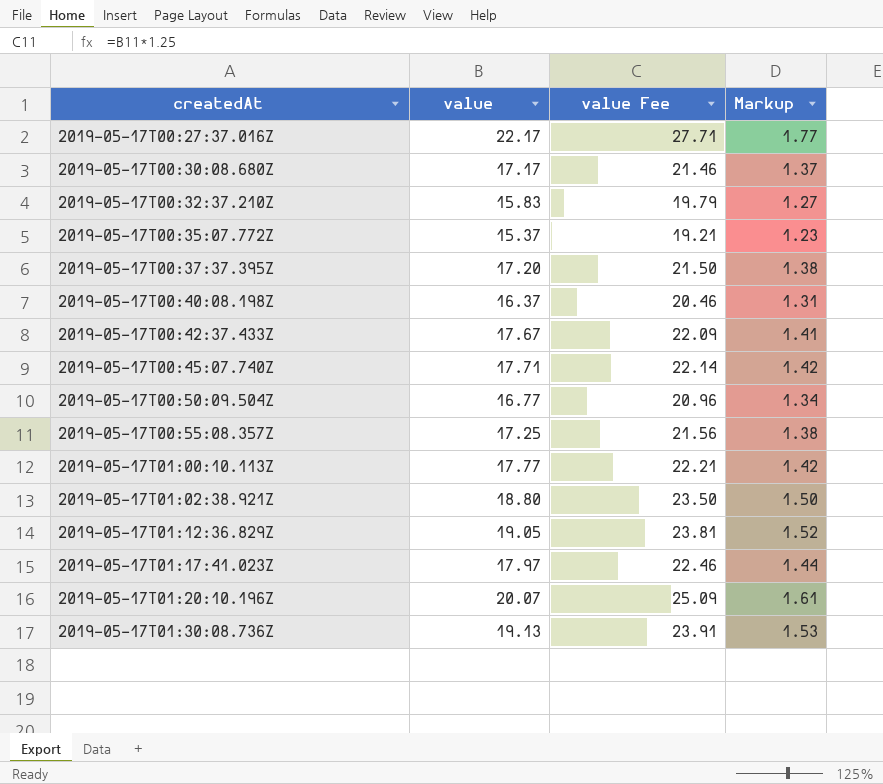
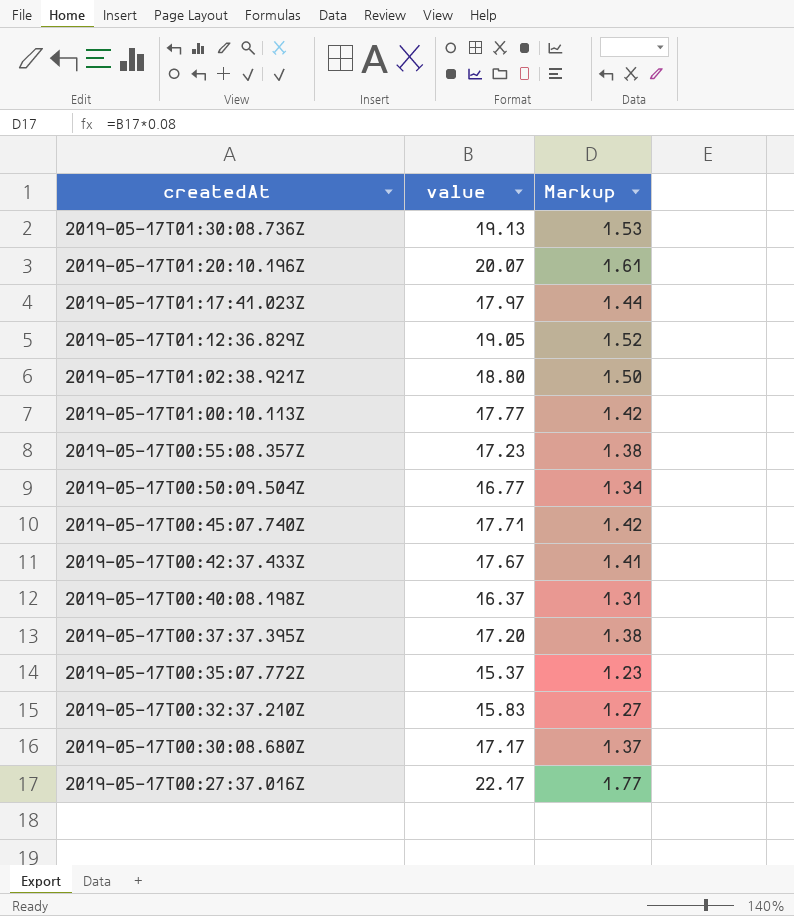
row order: createdAt ascending -> createdAt descending
column value Fee | formula: [value] * 1.25 -> none
2019-05-17T00:55:08.357Z | value: 17.25 -> 17.23

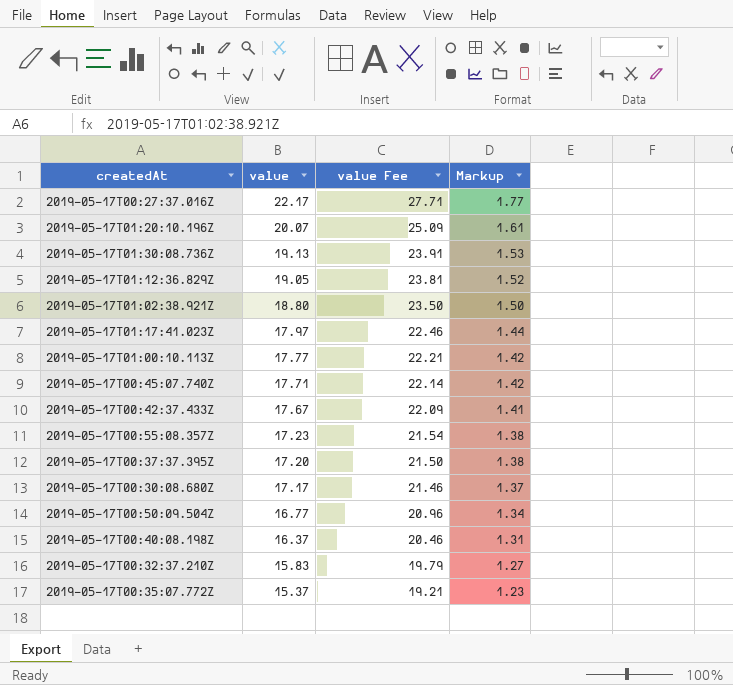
row order: createdAt descending -> value descending
column value Fee | formula: none -> [value] * 1.25

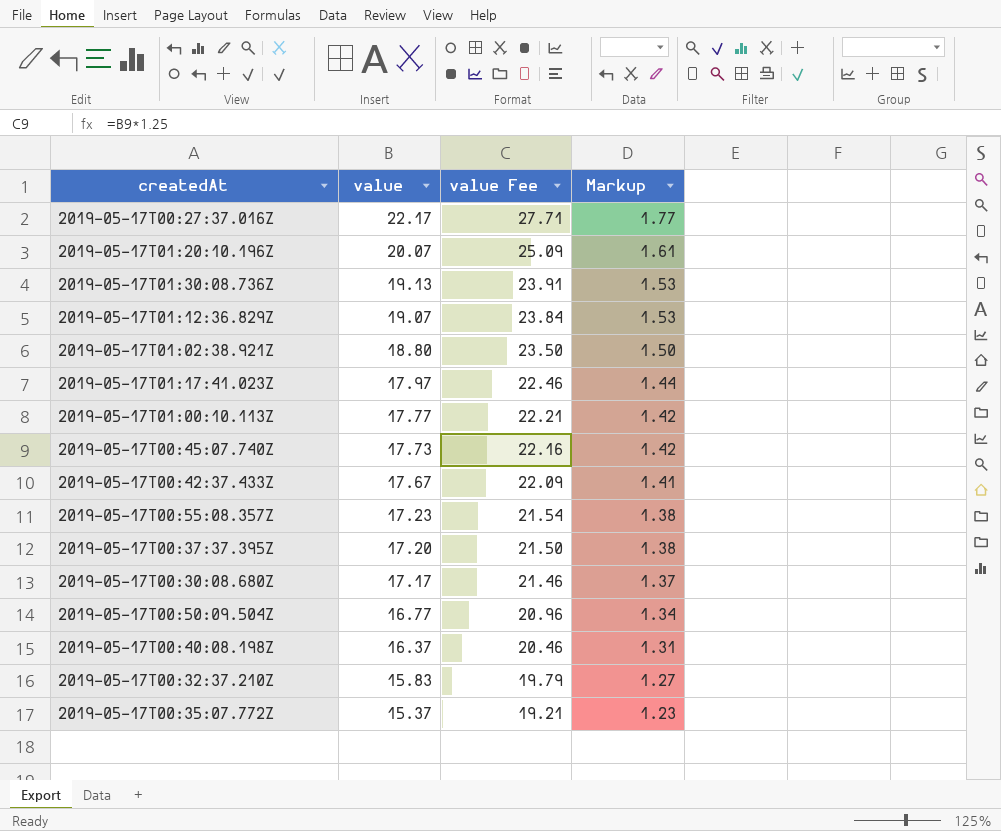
2019-05-17T01:12:36.829Z | value: 19.05 -> 19.07
2019-05-17T01:12:36.829Z | value Fee: 23.81 -> 23.84
2019-05-17T01:12:36.829Z | Markup: 1.52 -> 1.53
2019-05-17T00:45:07.740Z | value: 17.71 -> 17.73
2019-05-17T00:45:07.740Z | value Fee: 22.14 -> 22.16

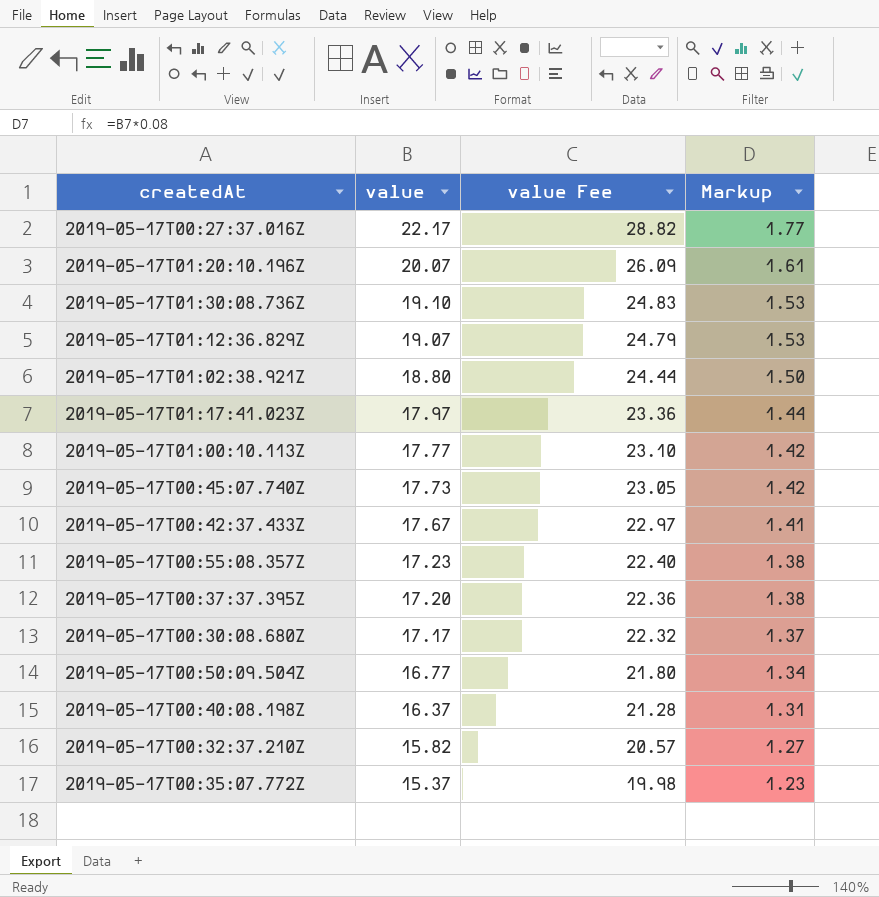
column value Fee | formula: [value] * 1.25 -> [value] * 1.3
2019-05-17T01:30:08.736Z | value: 19.13 -> 19.10
2019-05-17T00:32:37.210Z | value: 15.83 -> 15.82

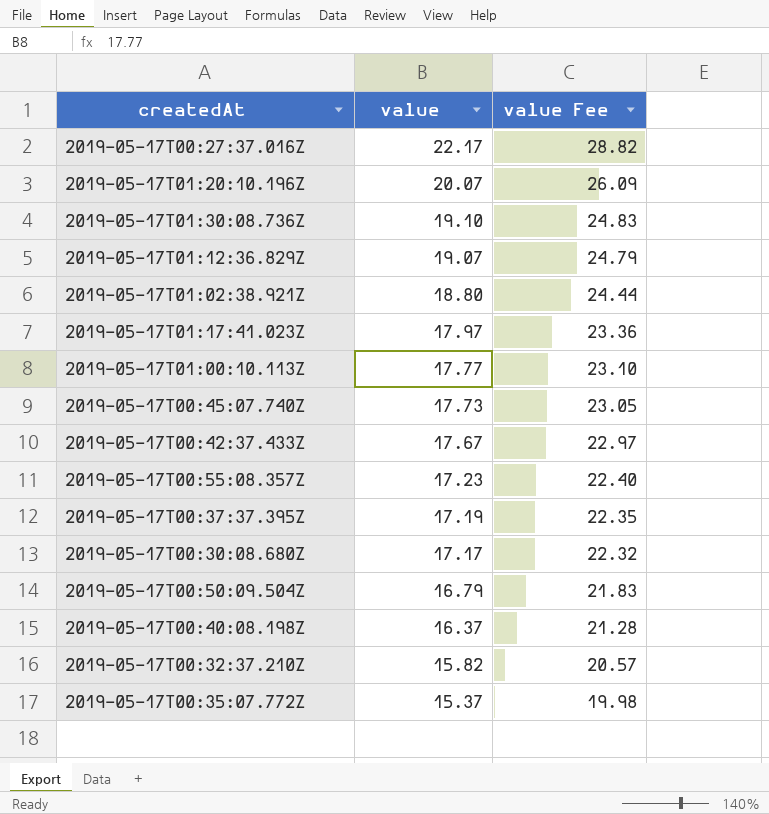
column Markup | formula: [value] * 0.08 -> none
2019-05-17T00:37:37.395Z | value: 17.20 -> 17.19
2019-05-17T00:37:37.395Z | value Fee: 22.36 -> 22.35
2019-05-17T00:50:09.504Z | value: 16.77 -> 16.79
2019-05-17T00:50:09.504Z | value Fee: 21.80 -> 21.83

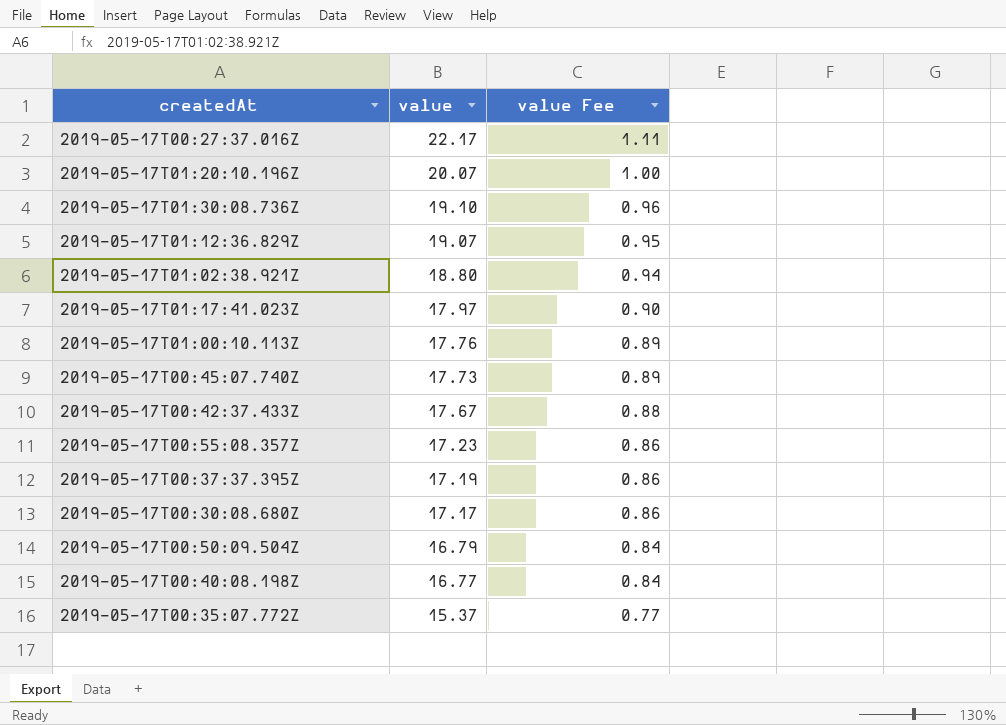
column value Fee | formula: [value] * 1.3 -> [value] * 0.05
row 2019-05-17T00:32:37.210Z: 15.82 | 20.57 -> none
2019-05-17T01:00:10.113Z | value: 17.77 -> 17.76
2019-05-17T00:40:08.198Z | value: 16.37 -> 16.77

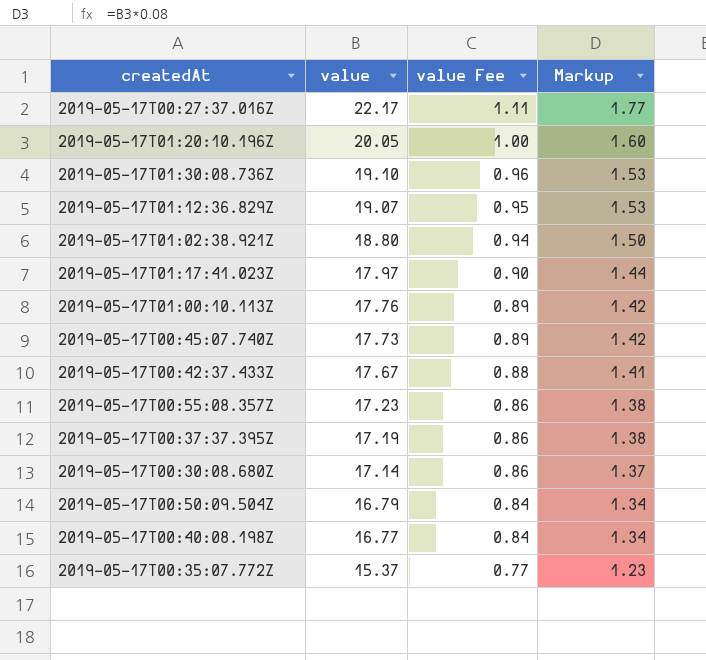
column Markup | formula: none -> [value] * 0.08
2019-05-17T01:20:10.196Z | value: 20.07 -> 20.05
2019-05-17T00:30:08.680Z | value: 17.17 -> 17.14

